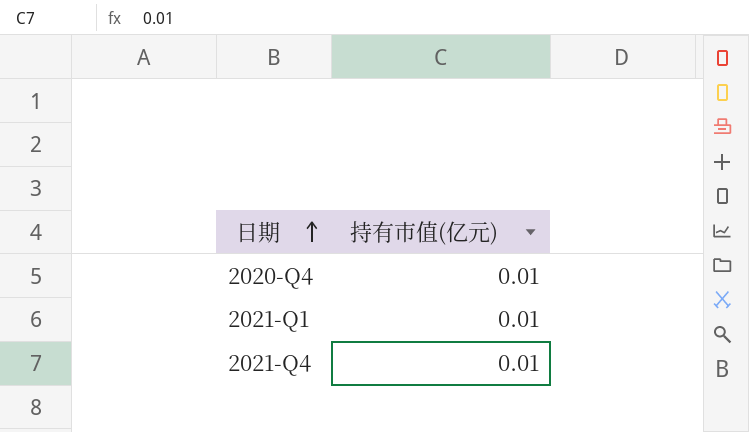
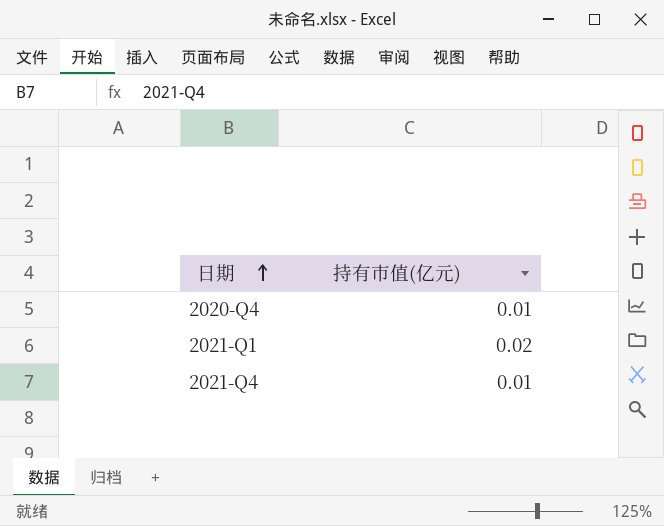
2021-Q1 | 持有市值(亿元): 0.01 -> 0.02

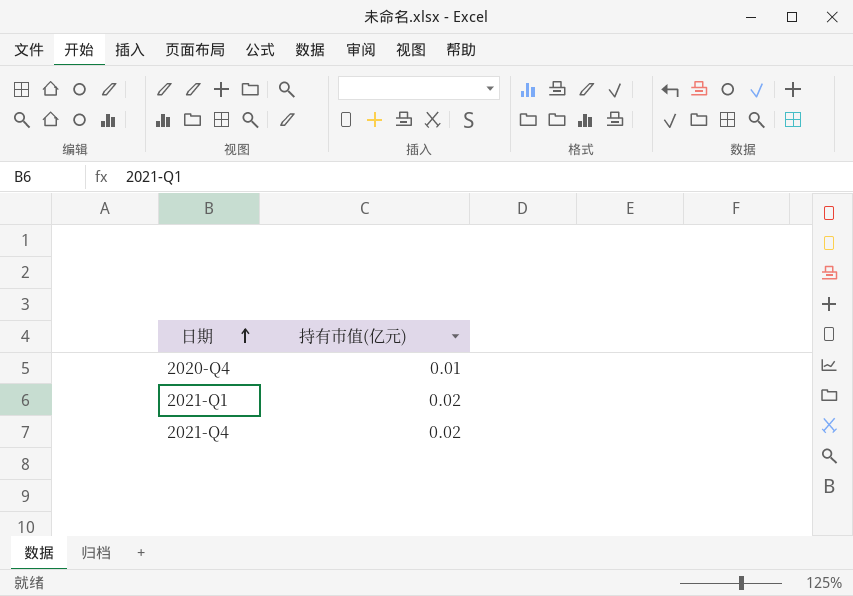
2021-Q4 | 持有市值(亿元): 0.01 -> 0.02

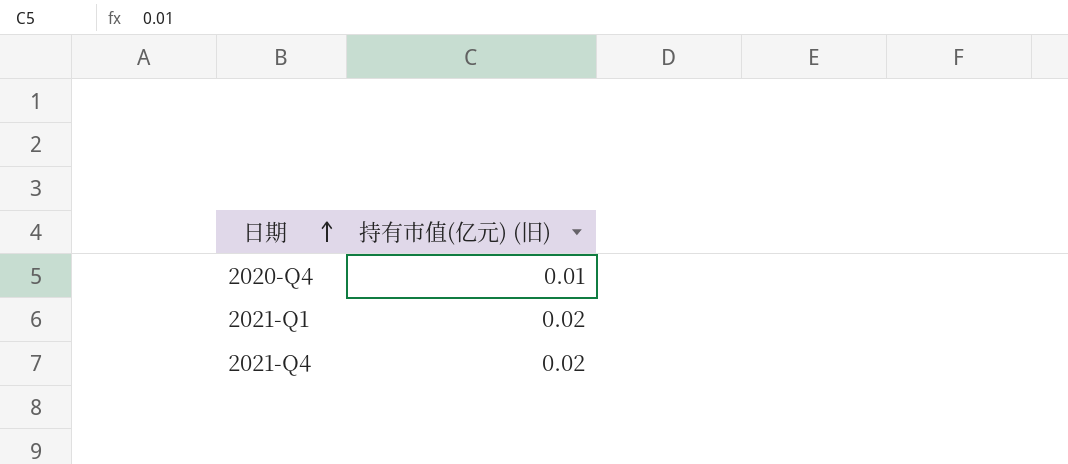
column name: 持有市值(亿元) -> 持有市值(亿元) (旧)

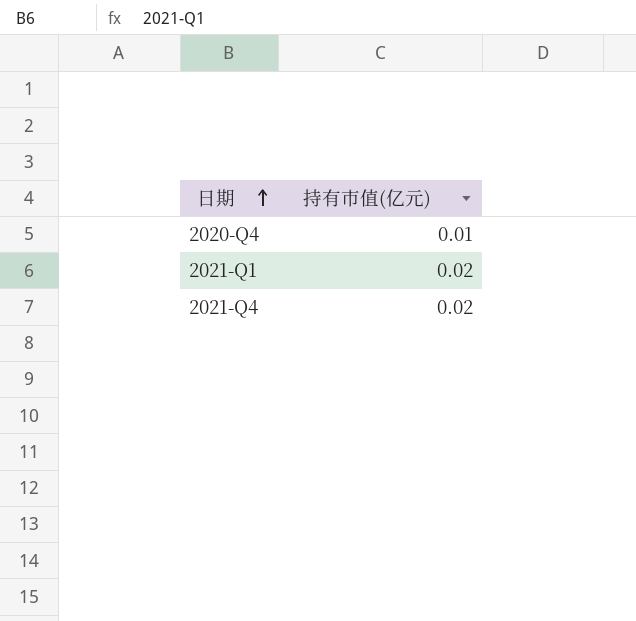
column name: 持有市值(亿元) (旧) -> 持有市值(亿元)

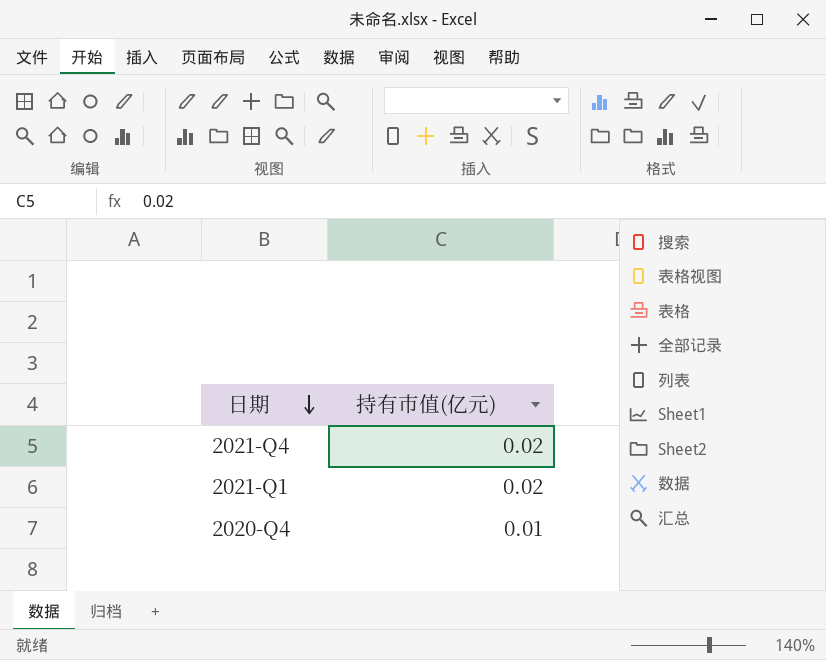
row order: 日期 ascending -> 日期 descending

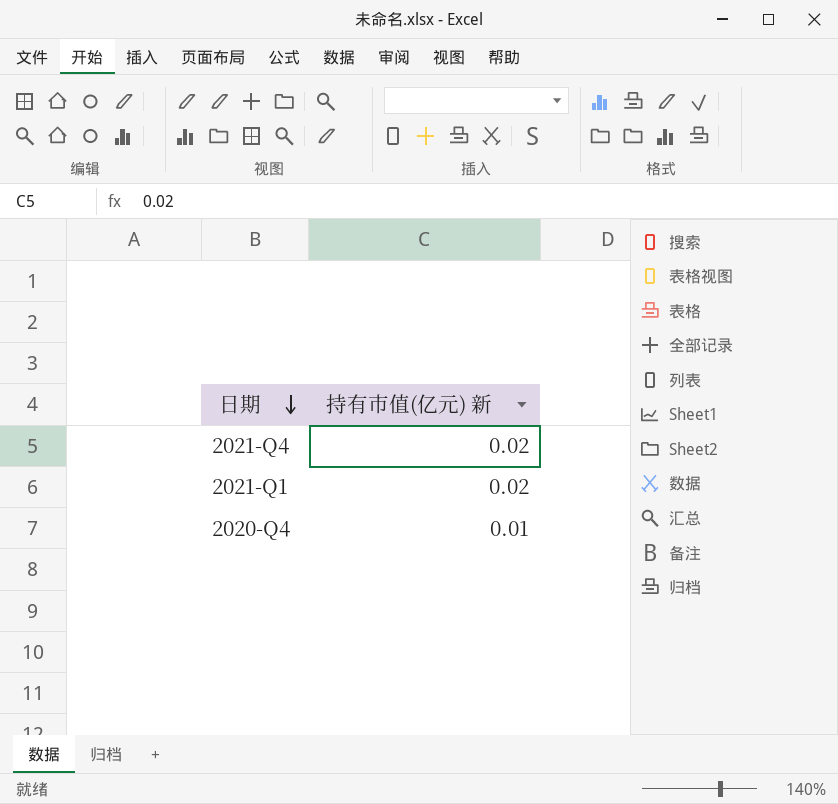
column name: 持有市值(亿元) -> 持有市值(亿元) 新

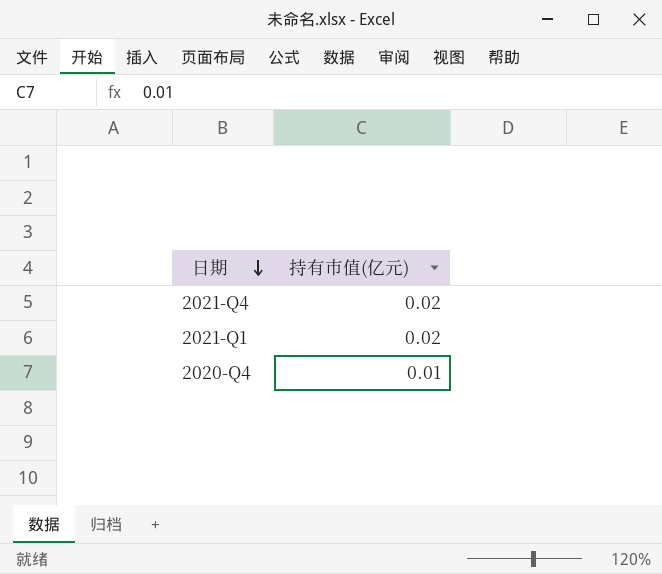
column name: 持有市值(亿元) 新 -> 持有市值(亿元)

